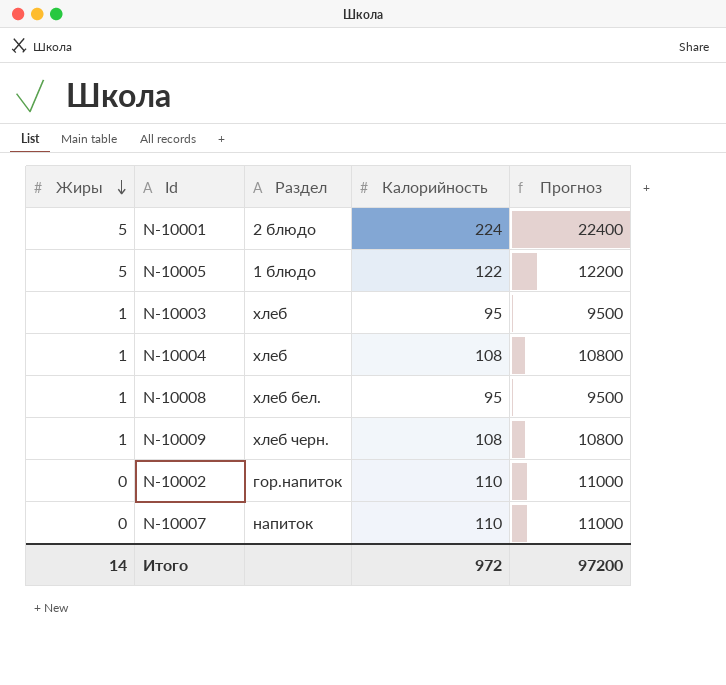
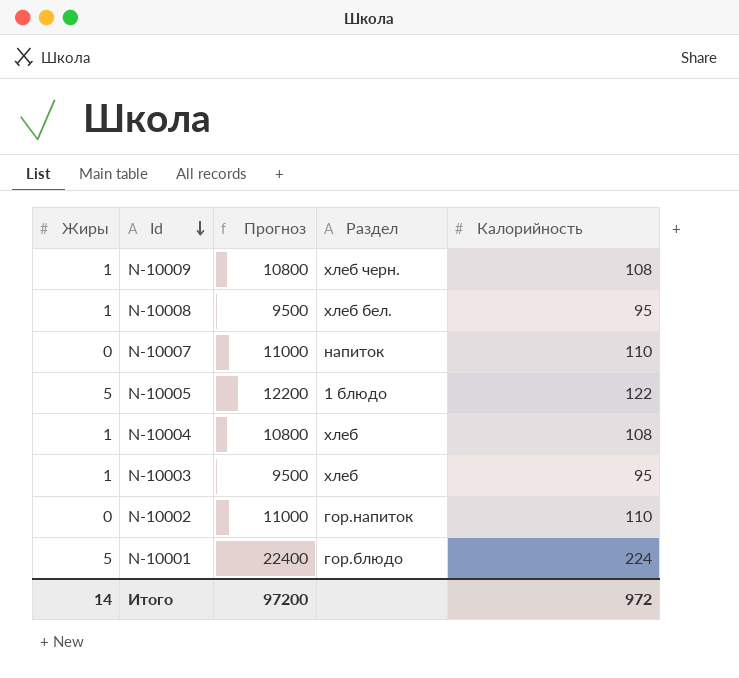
row order: Жиры descending -> Id descending
column Прогноз | position: 5 -> 3
N-10001 | Раздел: 2 блюдо -> гор.блюдо

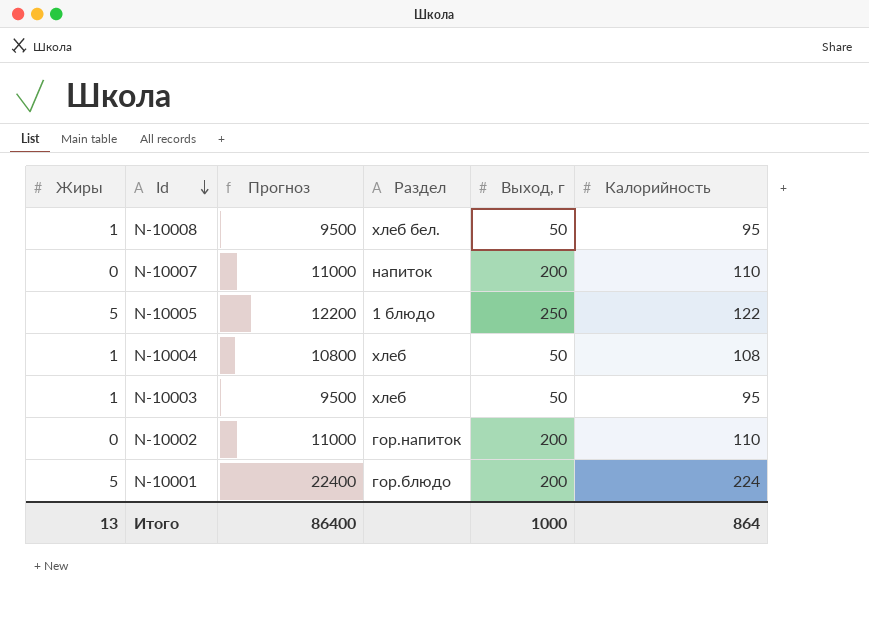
column Выход, г | position: none -> 5
row N-10009: 1 | 10800 | хлеб черн. | 108 -> none
Итого | Жиры: 14 -> 13
Итого | Прогноз: 97200 -> 86400
Итого | Калорийность: 972 -> 864

